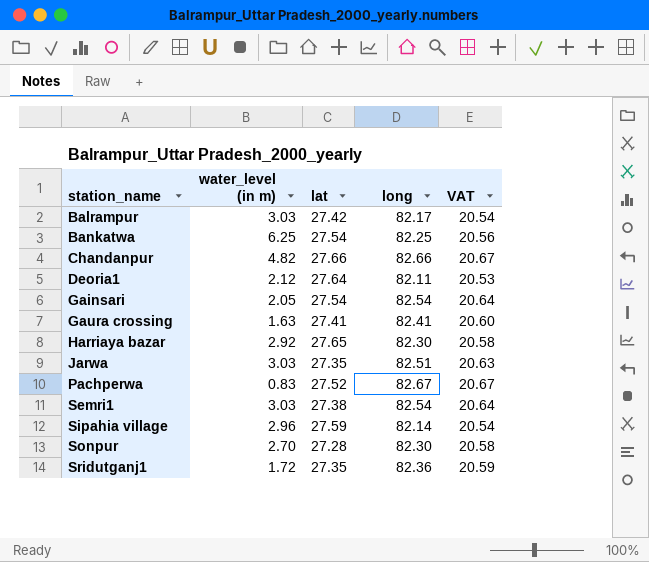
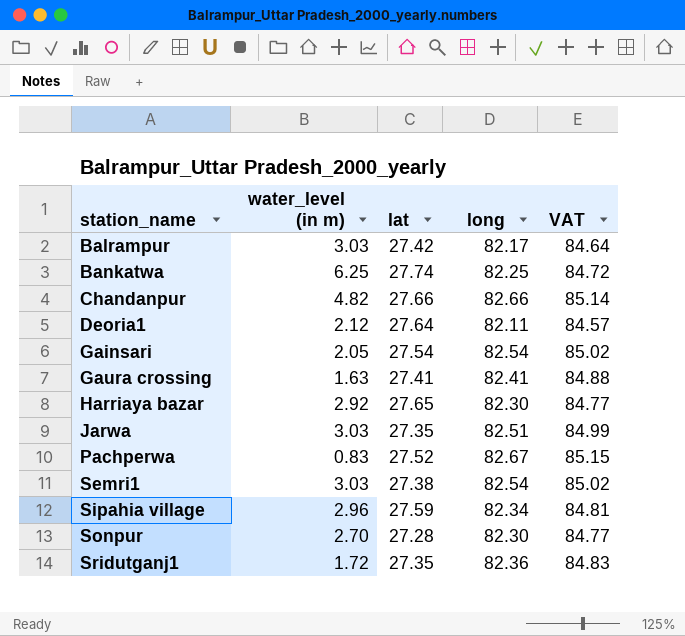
column VAT | formula: [long] * 0.25 -> [long] * 1.03
Bankatwa | lat: 27.54 -> 27.74
Sipahia village | long: 82.14 -> 82.34

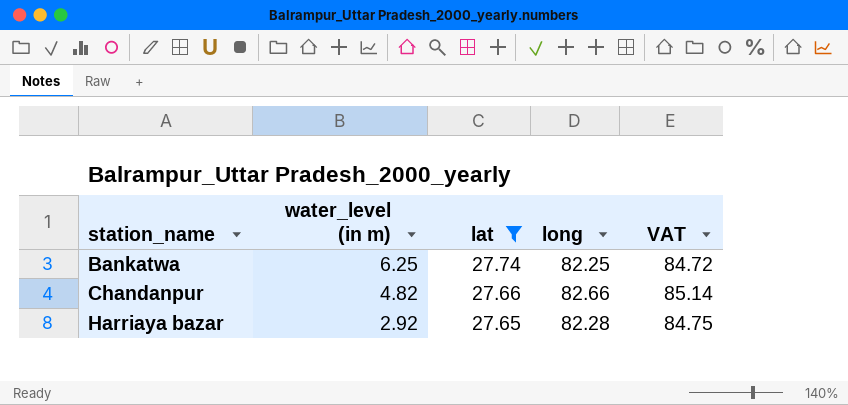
filter: none -> lat >= 27.65
Harriaya bazar | long: 82.30 -> 82.28
Harriaya bazar | VAT: 84.77 -> 84.75

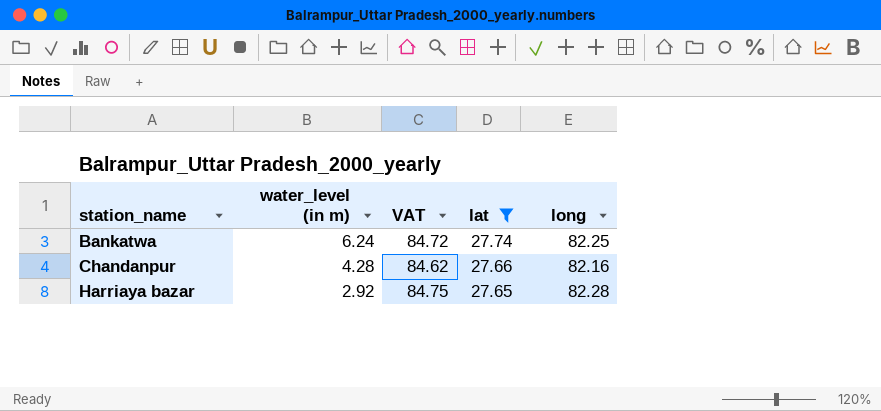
column VAT | position: 5 -> 3
Bankatwa | water_level (in m): 6.25 -> 6.24
Chandanpur | water_level (in m): 4.82 -> 4.28
Chandanpur | VAT: 85.14 -> 84.62
Chandanpur | long: 82.66 -> 82.16

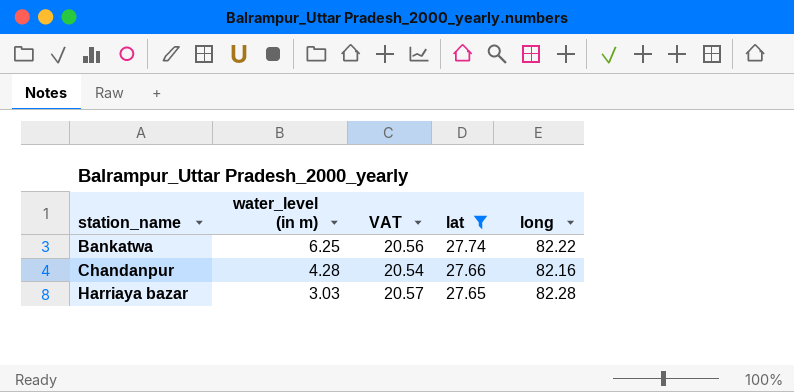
column VAT | formula: [long] * 1.03 -> [long] * 0.25
Bankatwa | water_level (in m): 6.24 -> 6.25
Bankatwa | long: 82.25 -> 82.22
Harriaya bazar | water_level (in m): 2.92 -> 3.03

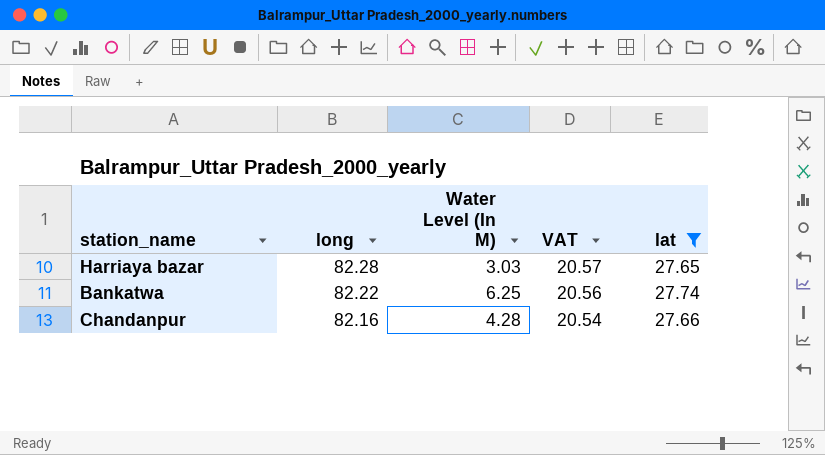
row order: station_name ascending -> long descending
column long | position: 5 -> 2
column name: water_level (in m) -> Water Level (In M)

